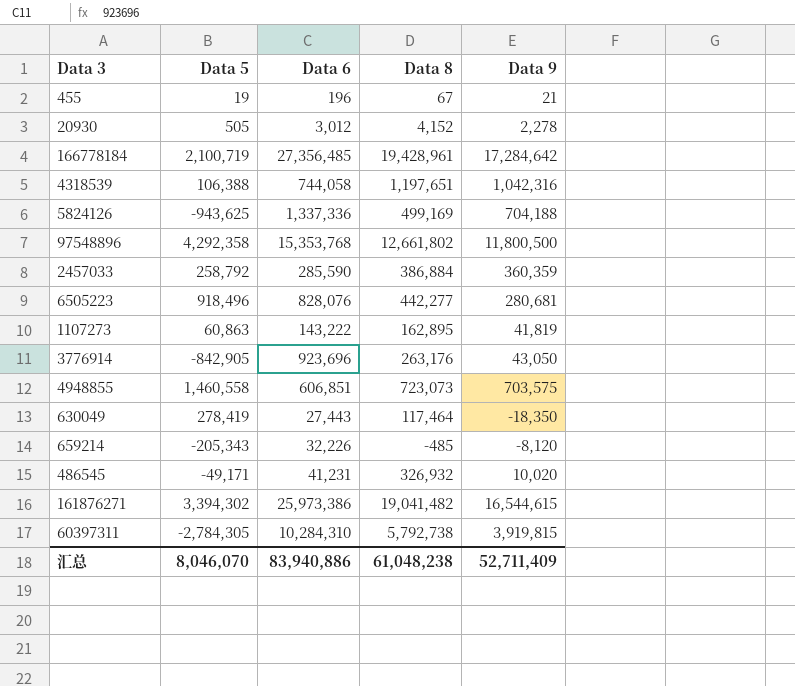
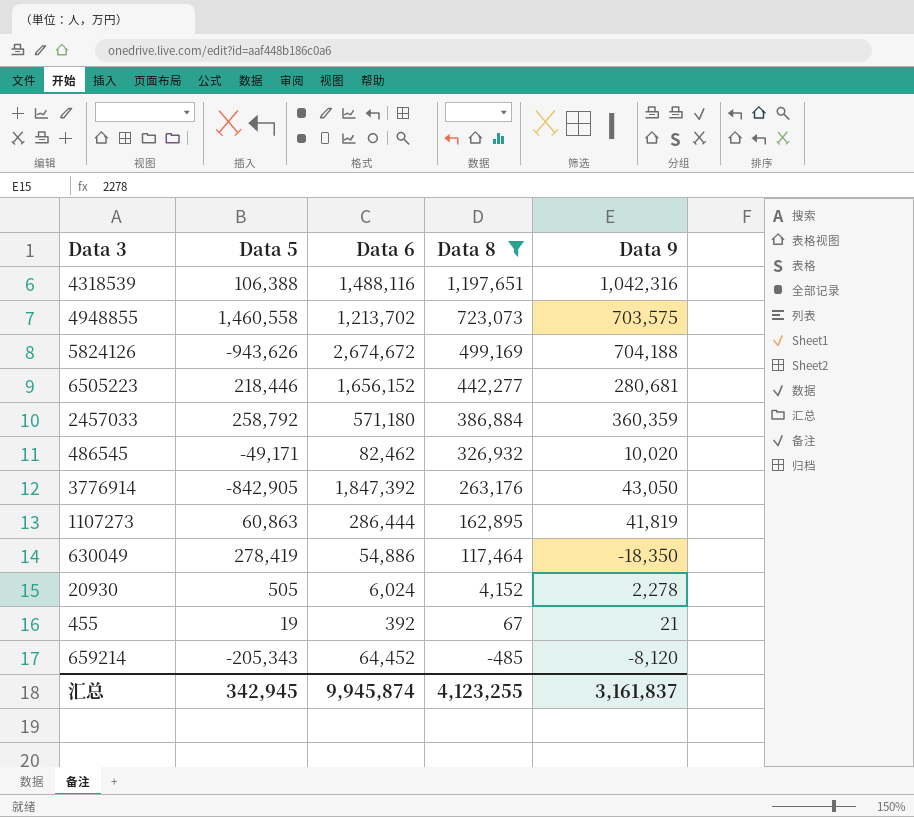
filter: none -> Data 8 <= 1,197,651
row order: none -> Data 8 descending
4318539 | Data 6: 744,058 -> 1,488,116
4948855 | Data 6: 606,851 -> 1,213,702
5824126 | Data 5: -943,625 -> -943,626
5824126 | Data 6: 1,337,336 -> 2,674,672
6505223 | Data 5: 918,496 -> 218,446
6505223 | Data 6: 828,076 -> 1,656,152
2457033 | Data 6: 285,590 -> 571,180
486545 | Data 6: 41,231 -> 82,462
3776914 | Data 6: 923,696 -> 1,847,392
1107273 | Data 6: 143,222 -> 286,444
630049 | Data 6: 27,443 -> 54,886
20930 | Data 6: 3,012 -> 6,024
455 | Data 6: 196 -> 392
659214 | Data 6: 32,226 -> 64,452
汇总 | Data 5: 8,046,070 -> 342,945
汇总 | Data 6: 83,940,886 -> 9,945,874
汇总 | Data 8: 61,048,238 -> 4,123,255
汇总 | Data 9: 52,711,409 -> 3,161,837

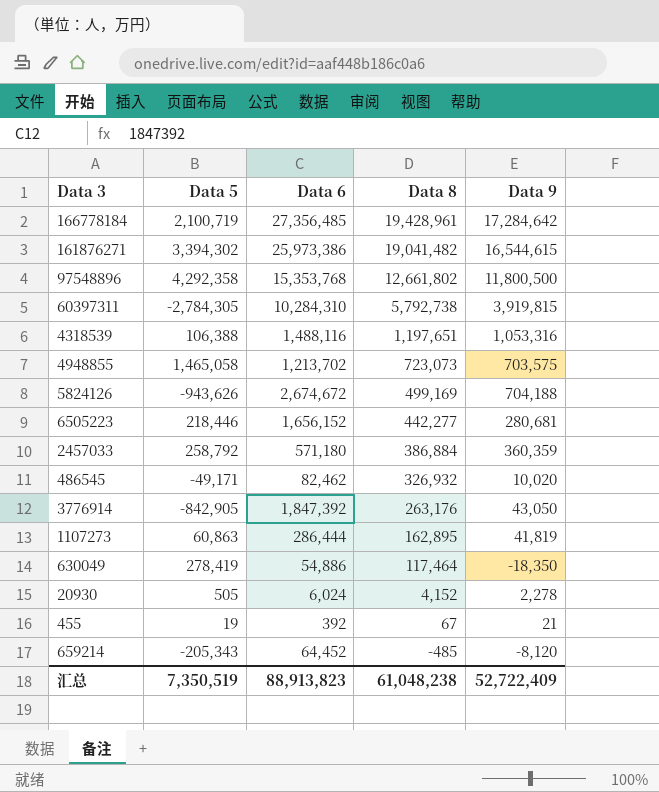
filter: Data 8 <= 1,197,651 -> none
4318539 | Data 9: 1,042,316 -> 1,053,316
4948855 | Data 5: 1,460,558 -> 1,465,058
汇总 | Data 5: 342,945 -> 7,350,519
汇总 | Data 6: 9,945,874 -> 88,913,823
汇总 | Data 8: 4,123,255 -> 61,048,238
汇总 | Data 9: 3,161,837 -> 52,722,409

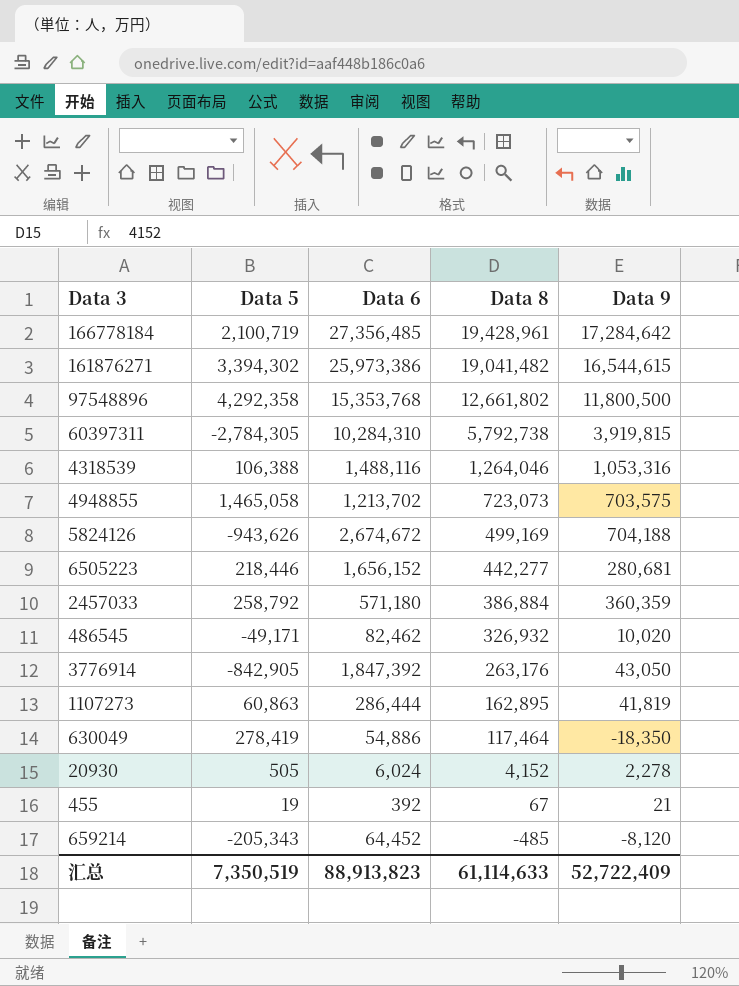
4318539 | Data 8: 1,197,651 -> 1,264,046
汇总 | Data 8: 61,048,238 -> 61,114,633

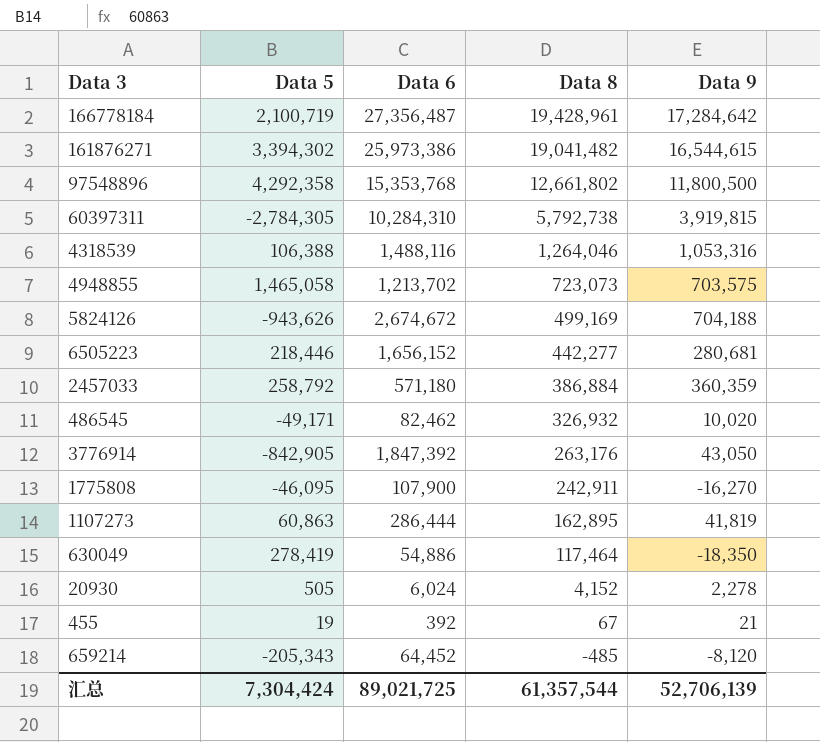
166778184 | Data 6: 27,356,485 -> 27,356,487
row 1775808: none -> -46,095 | 107,900 | 242,911 | -16,270
汇总 | Data 5: 7,350,519 -> 7,304,424
汇总 | Data 6: 88,913,823 -> 89,021,725
汇总 | Data 8: 61,114,633 -> 61,357,544
汇总 | Data 9: 52,722,409 -> 52,706,139

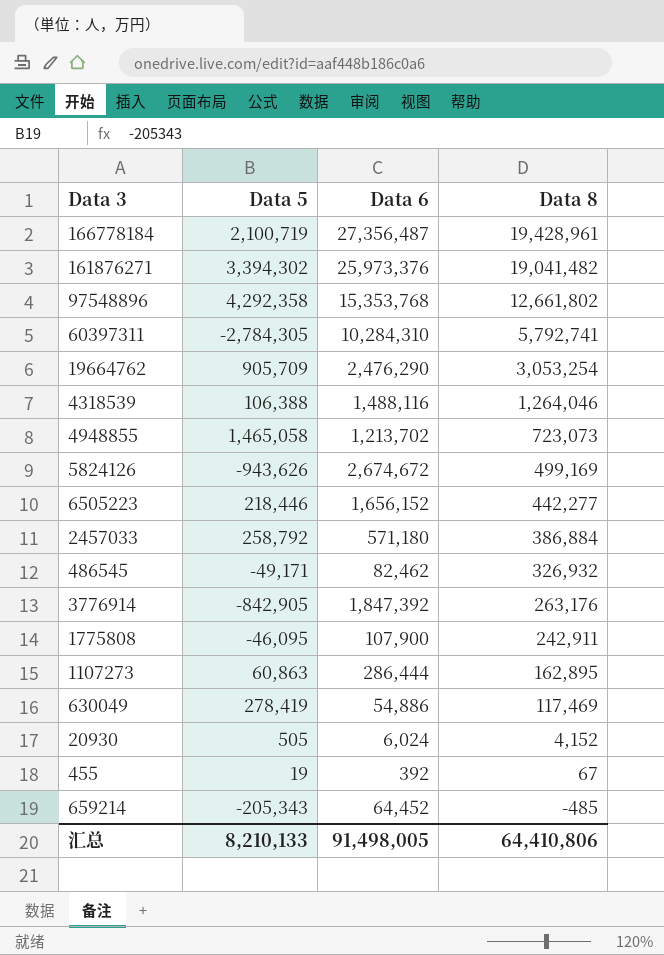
column Data 9 | position: 5 -> none
161876271 | Data 6: 25,973,386 -> 25,973,376
60397311 | Data 8: 5,792,738 -> 5,792,741
row 19664762: none -> 905,709 | 2,476,290 | 3,053,254
630049 | Data 8: 117,464 -> 117,469
汇总 | Data 5: 7,304,424 -> 8,210,133
汇总 | Data 6: 89,021,725 -> 91,498,005
汇总 | Data 8: 61,357,544 -> 64,410,806

